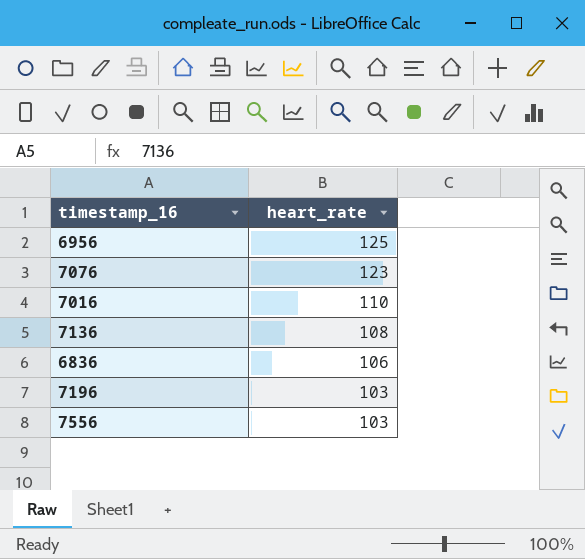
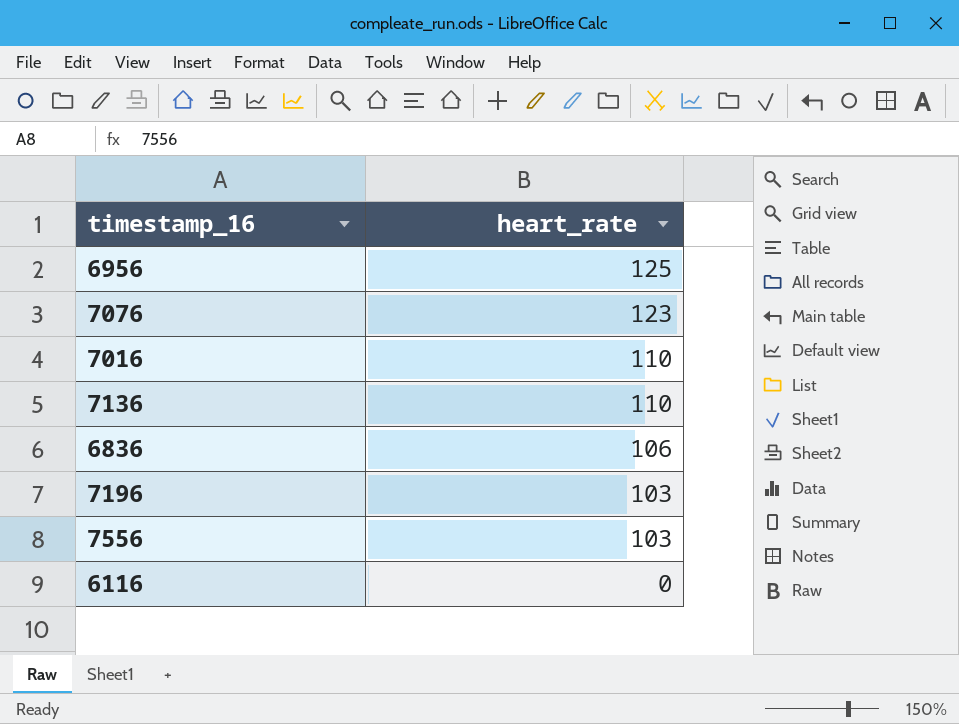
7136 | heart_rate: 108 -> 110
row 6116: none -> 0

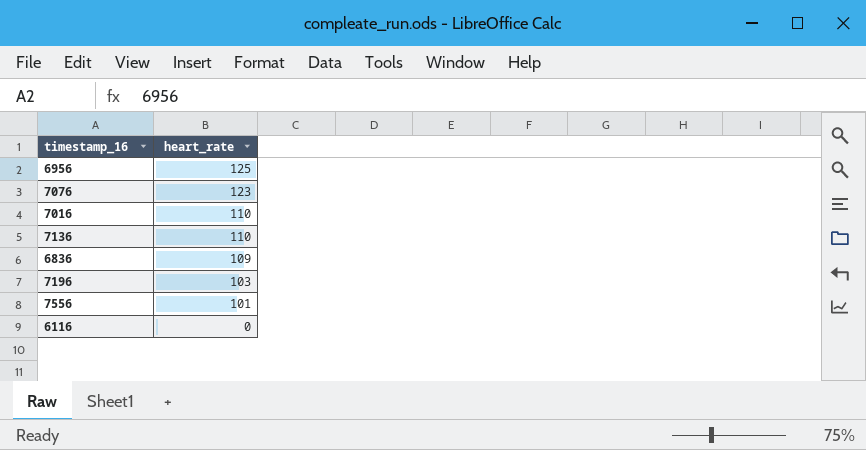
6836 | heart_rate: 106 -> 109
7556 | heart_rate: 103 -> 101

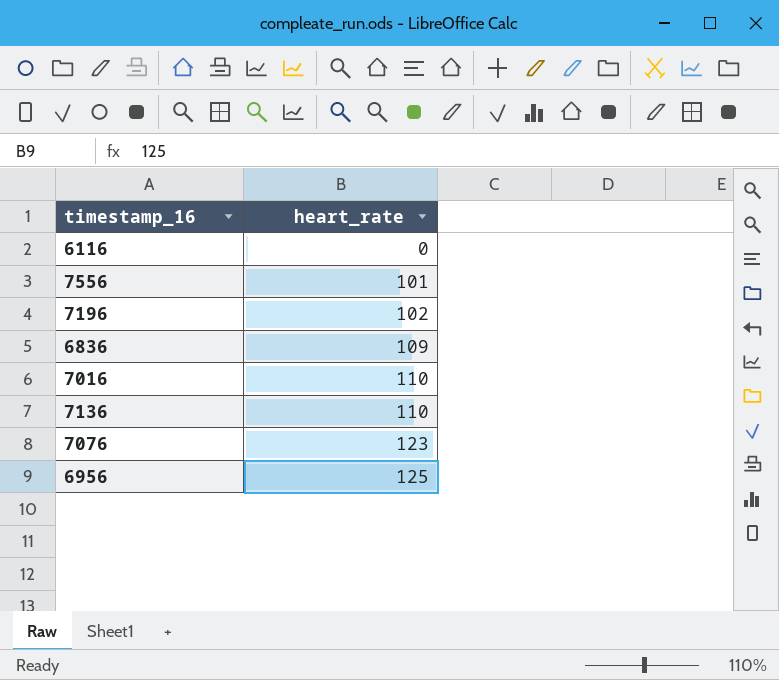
row order: heart_rate descending -> heart_rate ascending
7196 | heart_rate: 103 -> 102

